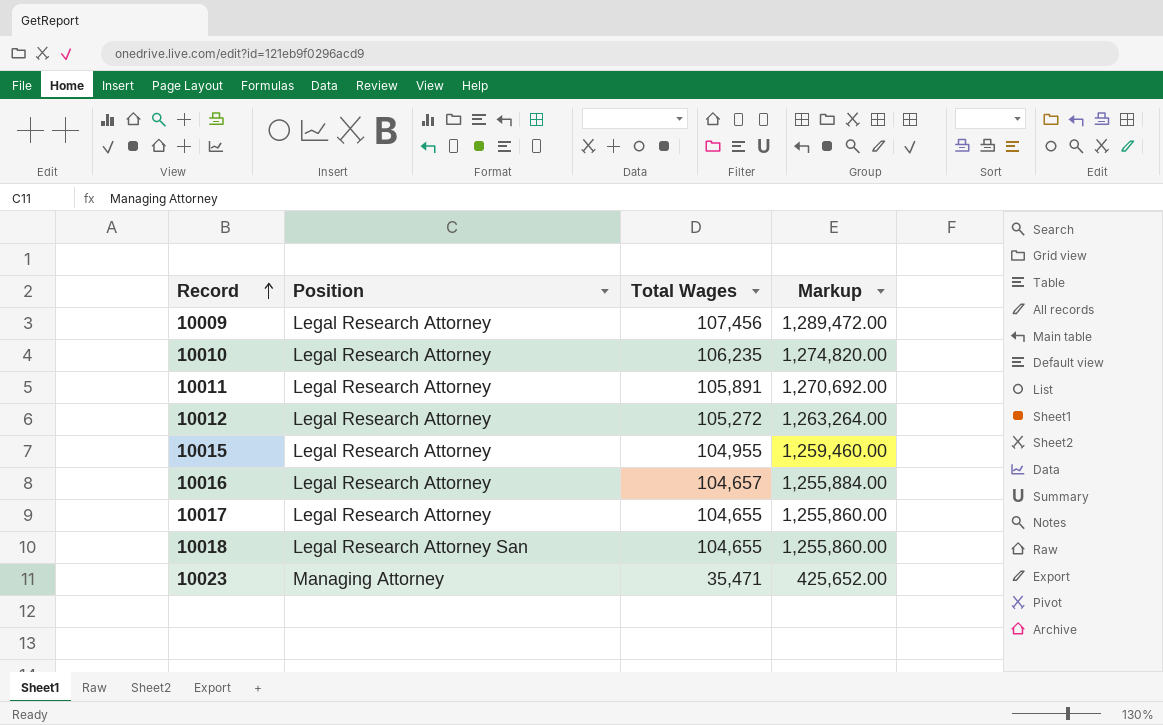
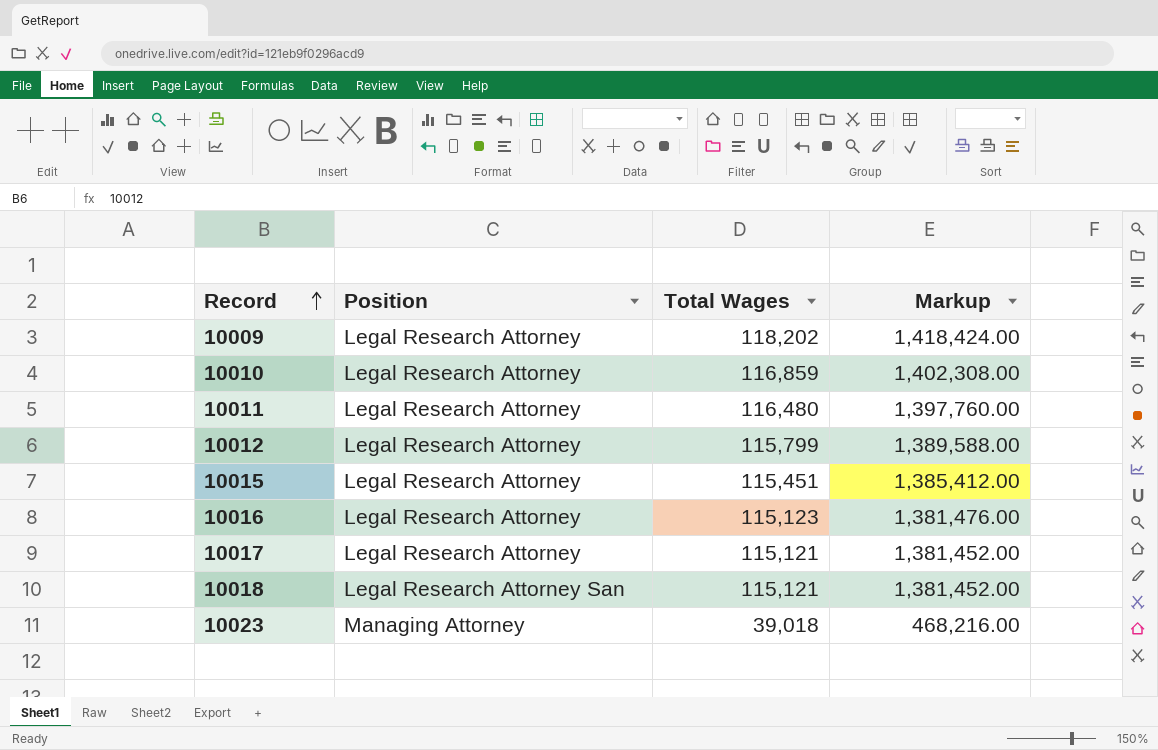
10009 | Total Wages: 107,456 -> 118,202
10009 | Markup: 1,289,472.00 -> 1,418,424.00
10010 | Total Wages: 106,235 -> 116,859
10010 | Markup: 1,274,820.00 -> 1,402,308.00
10011 | Total Wages: 105,891 -> 116,480
10011 | Markup: 1,270,692.00 -> 1,397,760.00
10012 | Total Wages: 105,272 -> 115,799
10012 | Markup: 1,263,264.00 -> 1,389,588.00
10015 | Total Wages: 104,955 -> 115,451
10015 | Markup: 1,259,460.00 -> 1,385,412.00
10016 | Total Wages: 104,657 -> 115,123
10016 | Markup: 1,255,884.00 -> 1,381,476.00
10017 | Total Wages: 104,655 -> 115,121
10017 | Markup: 1,255,860.00 -> 1,381,452.00
10018 | Total Wages: 104,655 -> 115,121
10018 | Markup: 1,255,860.00 -> 1,381,452.00
10023 | Total Wages: 35,471 -> 39,018
10023 | Markup: 425,652.00 -> 468,216.00

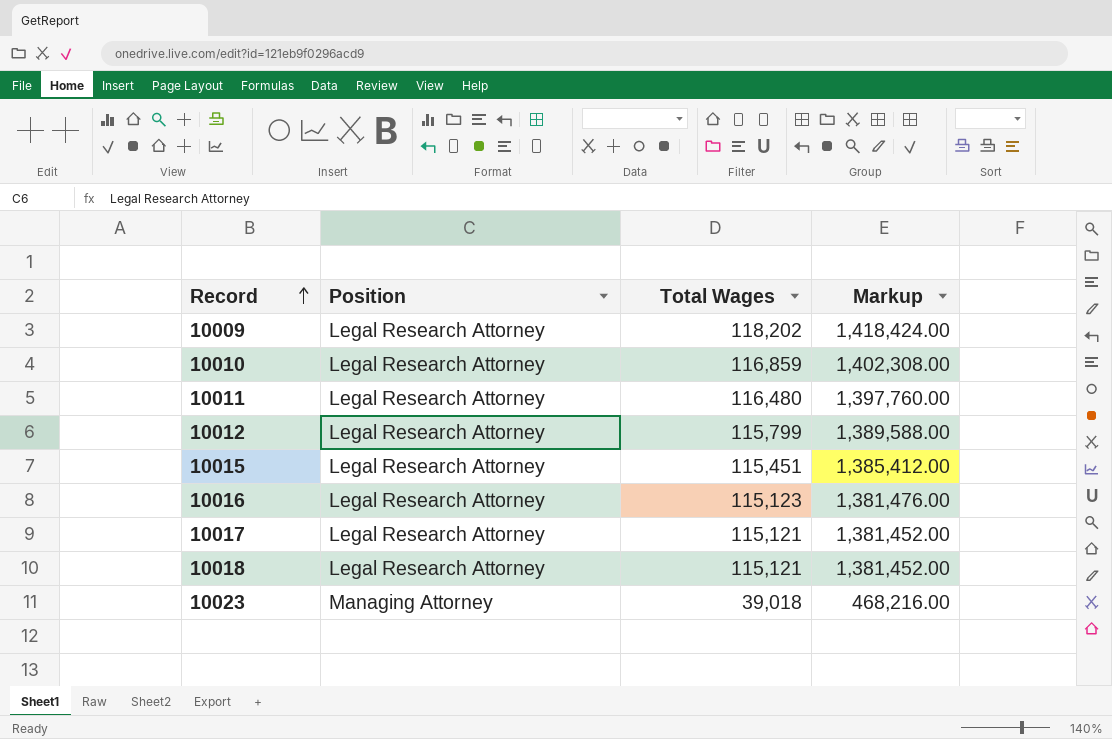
10018 | Position: Legal Research Attorney San -> Legal Research Attorney

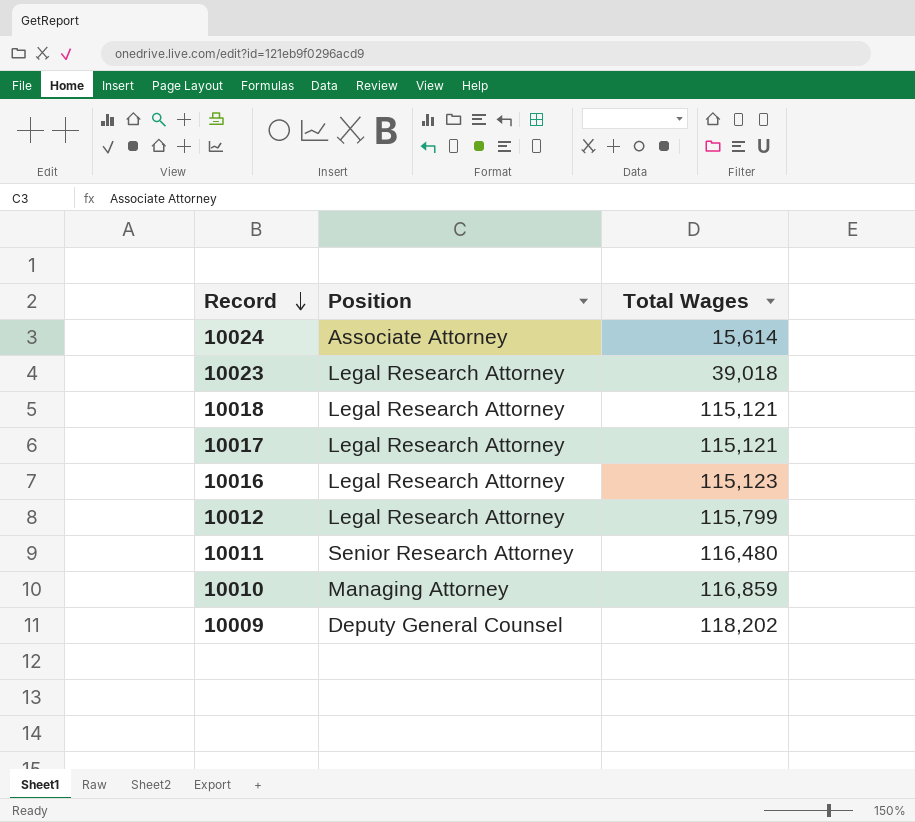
row order: Record ascending -> Record descending
column Markup | formula: [Total Wages] * 12 -> none
row 10015: Legal Research Attorney | 115,451 | 1,385,412.00 -> none
row 10024: none -> Associate Attorney | 15,614
10023 | Position: Managing Attorney -> Legal Research Attorney
10011 | Position: Legal Research Attorney -> Senior Research Attorney
10010 | Position: Legal Research Attorney -> Managing Attorney
10009 | Position: Legal Research Attorney -> Deputy General Counsel

